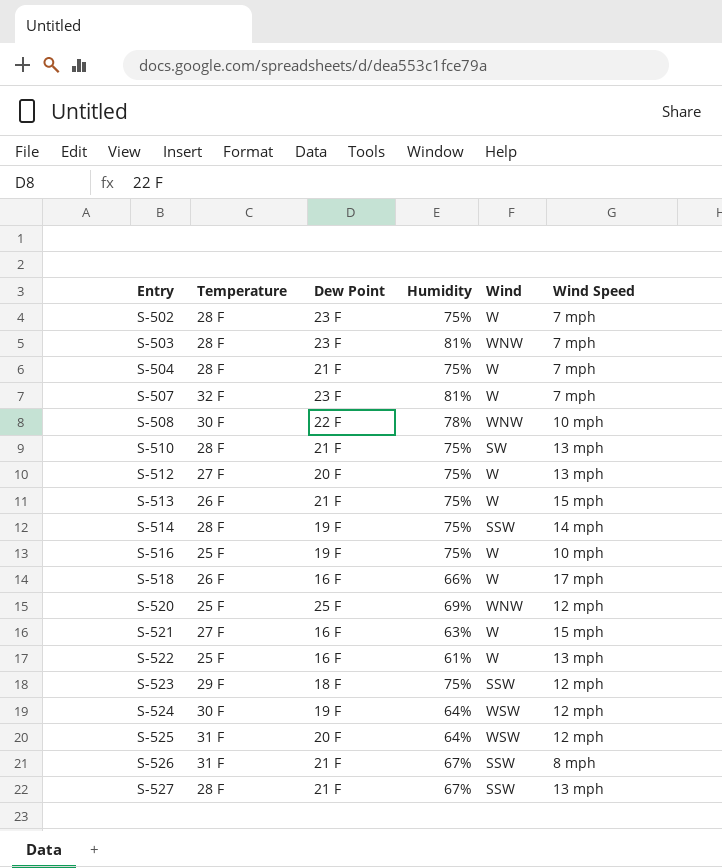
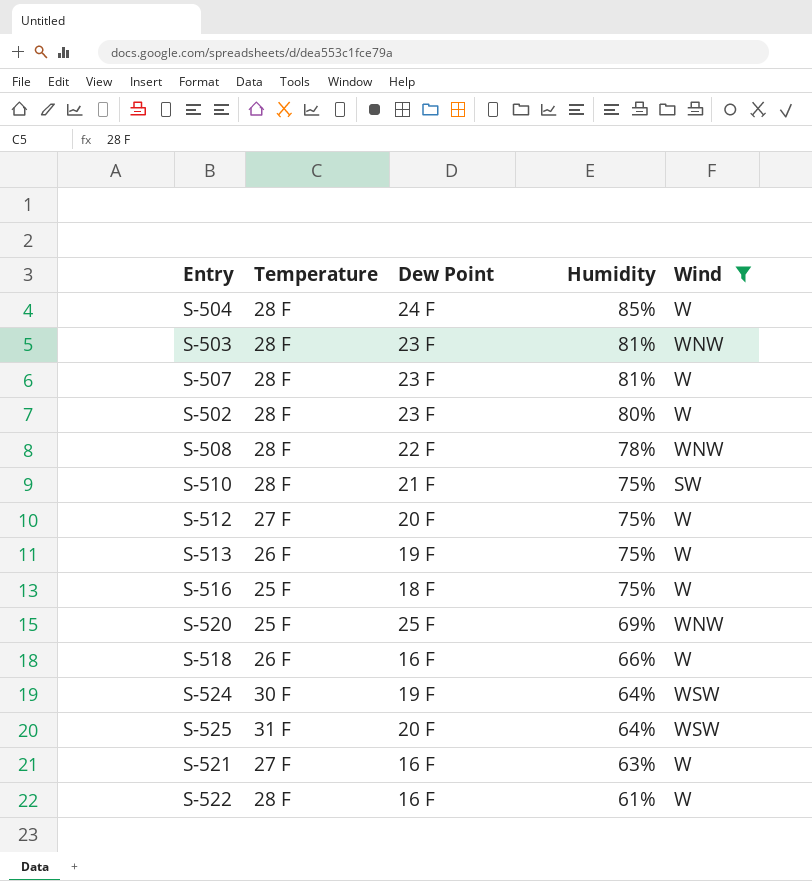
filter: none -> Wind != SSW
row order: Entry ascending -> Humidity descending
column Wind Speed | position: 6 -> none
S-504 | Dew Point: 21 F -> 24 F
S-504 | Humidity: 75% -> 85%
S-507 | Temperature: 32 F -> 28 F
S-502 | Humidity: 75% -> 80%
S-508 | Temperature: 30 F -> 28 F
S-513 | Dew Point: 21 F -> 19 F
S-516 | Dew Point: 19 F -> 18 F
S-522 | Temperature: 25 F -> 28 F

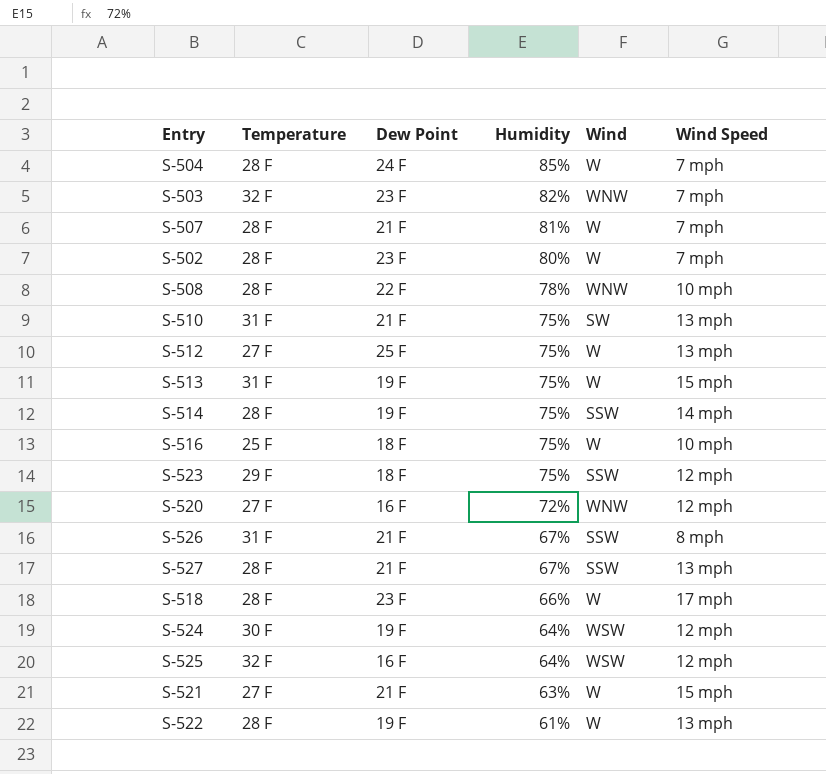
filter: Wind != SSW -> none
column Wind Speed | position: none -> 6
S-503 | Temperature: 28 F -> 32 F
S-503 | Humidity: 81% -> 82%
S-507 | Dew Point: 23 F -> 21 F
S-510 | Temperature: 28 F -> 31 F
S-512 | Dew Point: 20 F -> 25 F
S-513 | Temperature: 26 F -> 31 F
S-520 | Temperature: 25 F -> 27 F
S-520 | Dew Point: 25 F -> 16 F
S-520 | Humidity: 69% -> 72%
S-518 | Temperature: 26 F -> 28 F
S-518 | Dew Point: 16 F -> 23 F
S-525 | Temperature: 31 F -> 32 F
S-525 | Dew Point: 20 F -> 16 F
S-521 | Dew Point: 16 F -> 21 F
S-522 | Dew Point: 16 F -> 19 F

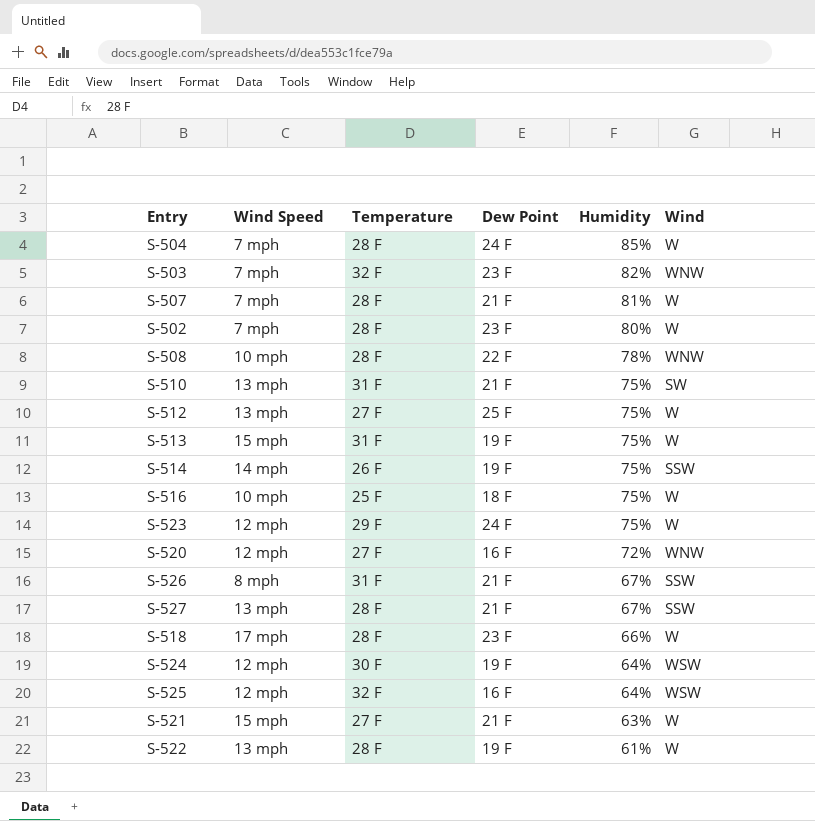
column Wind Speed | position: 6 -> 2
S-514 | Temperature: 28 F -> 26 F
S-523 | Dew Point: 18 F -> 24 F
S-523 | Wind: SSW -> W

